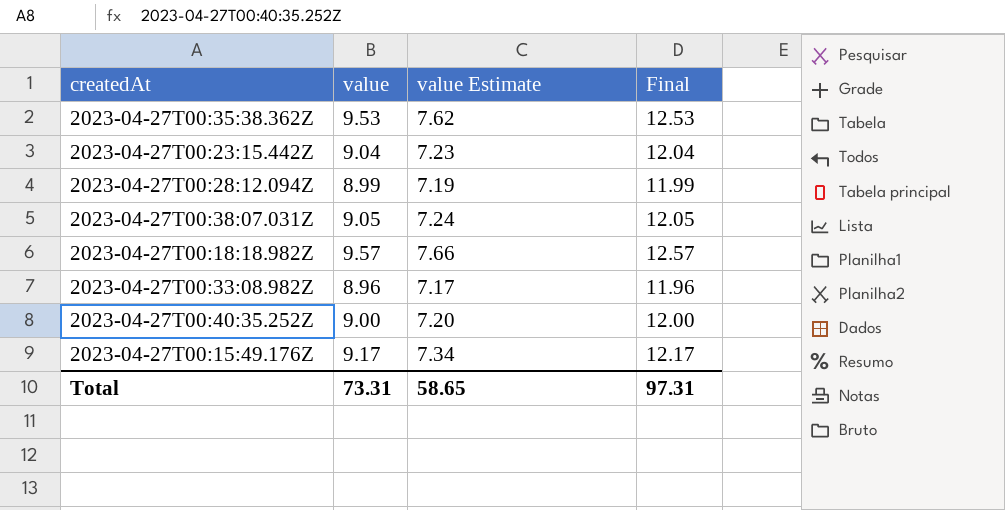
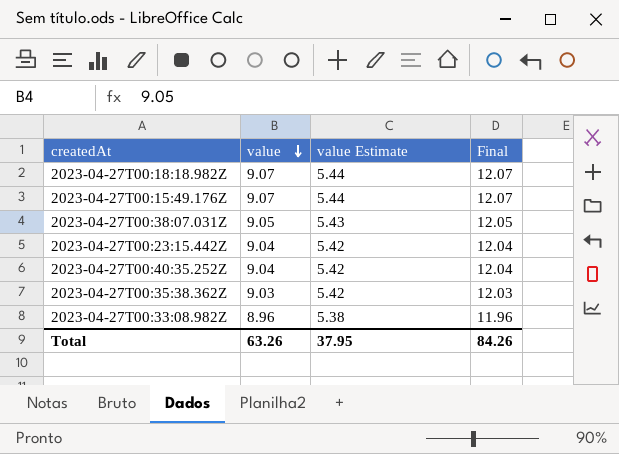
row order: none -> value descending
column value Estimate | formula: [value] * 0.8 -> [value] * 0.6
row 2023-04-27T00:28:12.094Z: 8.99 | 7.19 | 11.99 -> none
2023-04-27T00:18:18.982Z | value: 9.57 -> 9.07
2023-04-27T00:18:18.982Z | Final: 12.57 -> 12.07
2023-04-27T00:15:49.176Z | value: 9.17 -> 9.07
2023-04-27T00:15:49.176Z | Final: 12.17 -> 12.07
2023-04-27T00:40:35.252Z | value: 9.00 -> 9.04
2023-04-27T00:40:35.252Z | Final: 12.00 -> 12.04
2023-04-27T00:35:38.362Z | value: 9.53 -> 9.03
2023-04-27T00:35:38.362Z | Final: 12.53 -> 12.03
Total | value: 73.31 -> 63.26
Total | value Estimate: 58.65 -> 37.95
Total | Final: 97.31 -> 84.26

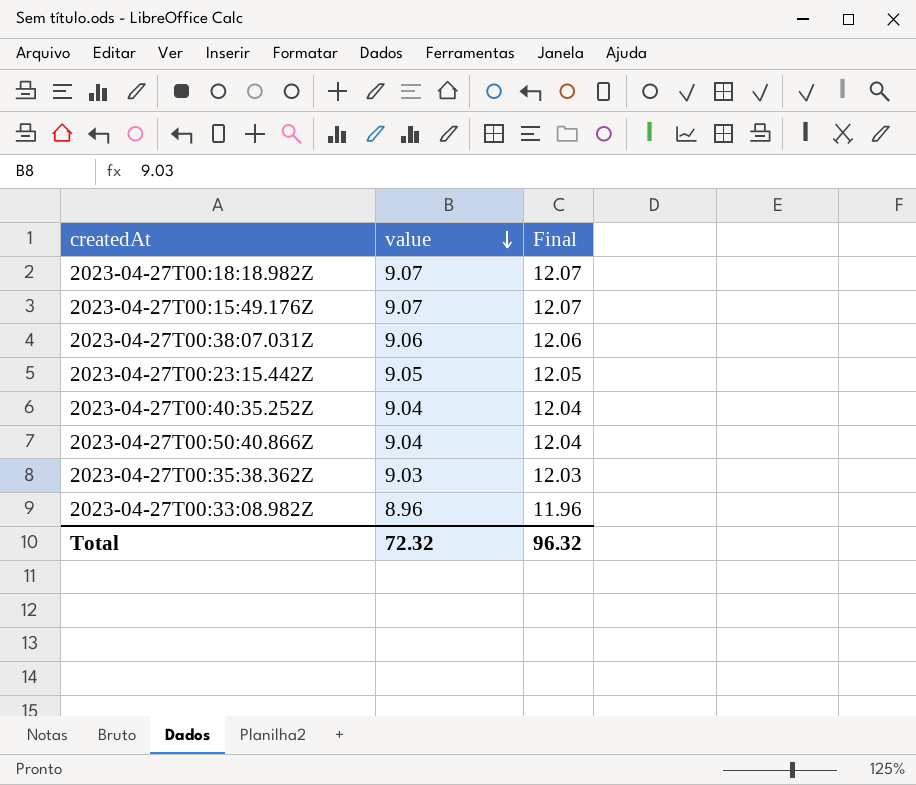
column value Estimate | formula: [value] * 0.6 -> none
2023-04-27T00:38:07.031Z | value: 9.05 -> 9.06
2023-04-27T00:38:07.031Z | Final: 12.05 -> 12.06
2023-04-27T00:23:15.442Z | value: 9.04 -> 9.05
2023-04-27T00:23:15.442Z | Final: 12.04 -> 12.05
row 2023-04-27T00:50:40.866Z: none -> 9.04 | 12.04
Total | value: 63.26 -> 72.32
Total | Final: 84.26 -> 96.32

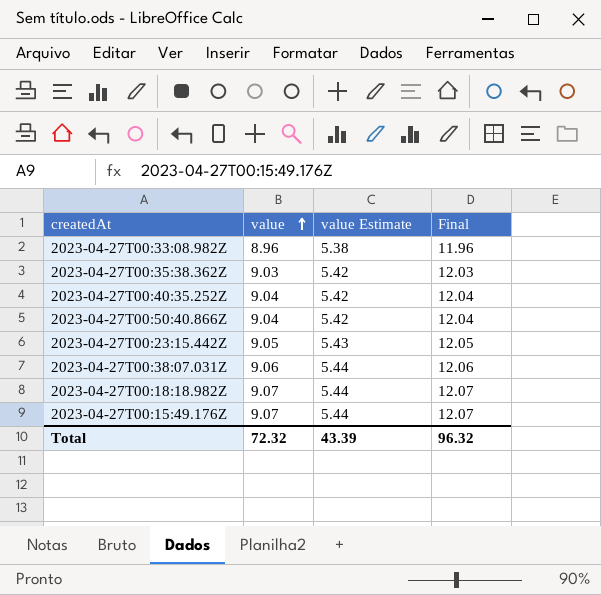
row order: value descending -> value ascending
column value Estimate | formula: none -> [value] * 0.6

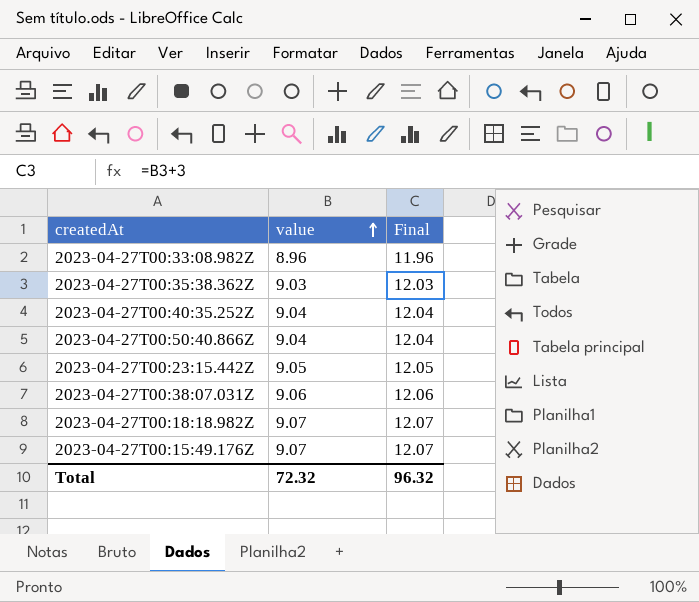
column value Estimate | formula: [value] * 0.6 -> none

